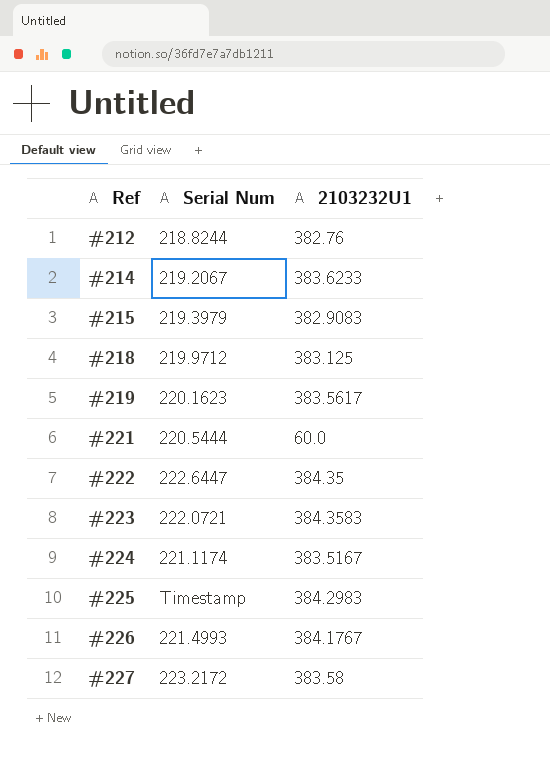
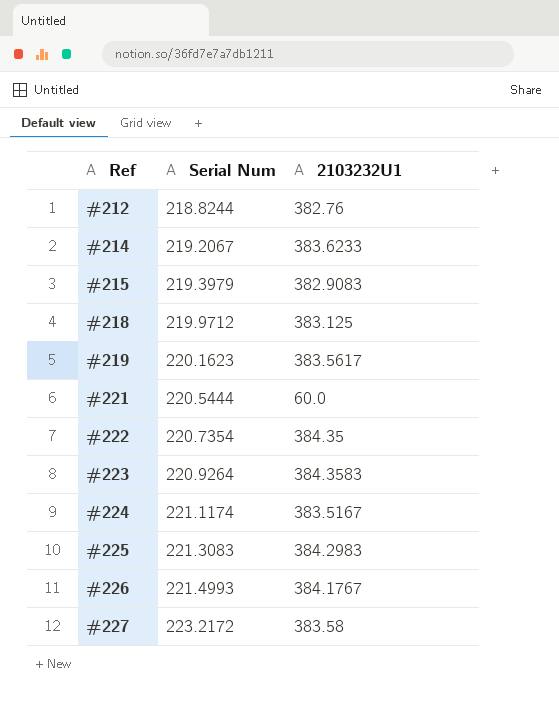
#222 | Serial Num: 222.6447 -> 220.7354
#223 | Serial Num: 222.0721 -> 220.9264
#225 | Serial Num: Timestamp -> 221.3083

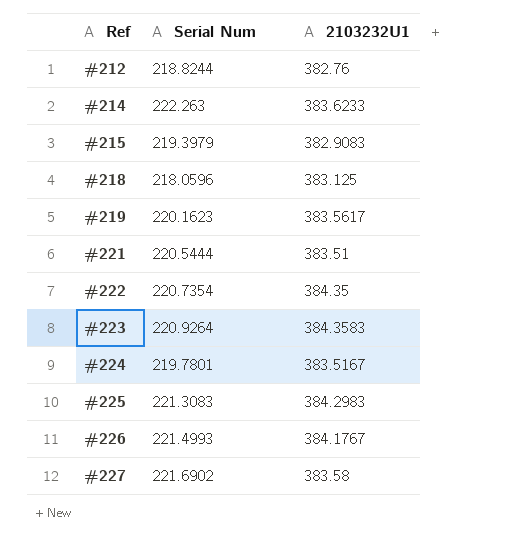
#214 | Serial Num: 219.2067 -> 222.263
#218 | Serial Num: 219.9712 -> 218.0596
#221 | 2103232U1: 60.0 -> 383.51
#224 | Serial Num: 221.1174 -> 219.7801
#227 | Serial Num: 223.2172 -> 221.6902

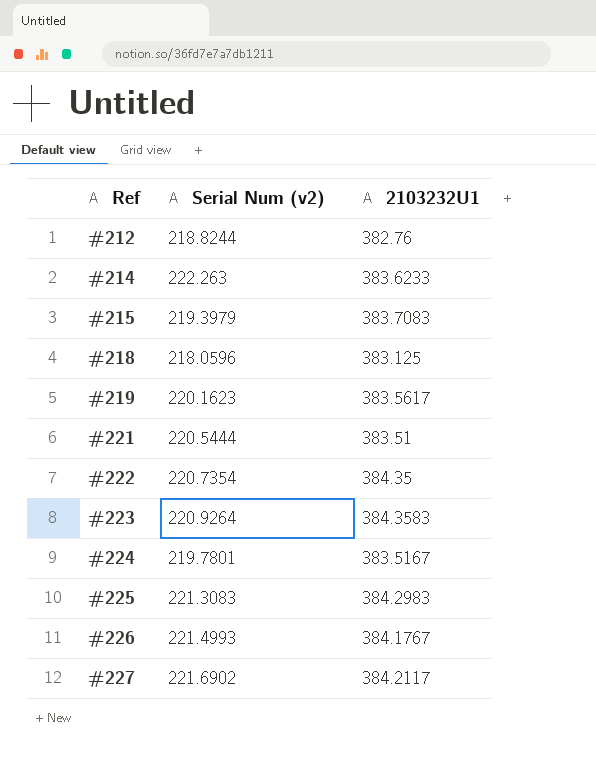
column name: Serial Num -> Serial Num (v2)
#215 | 2103232U1: 382.9083 -> 383.7083
#227 | 2103232U1: 383.58 -> 384.2117

